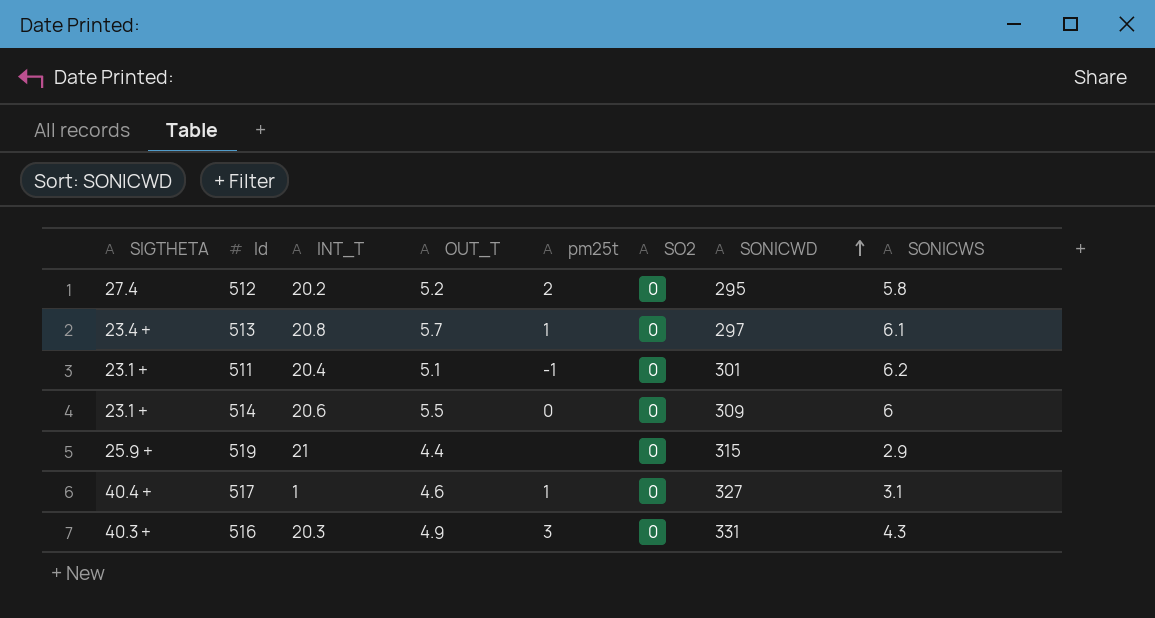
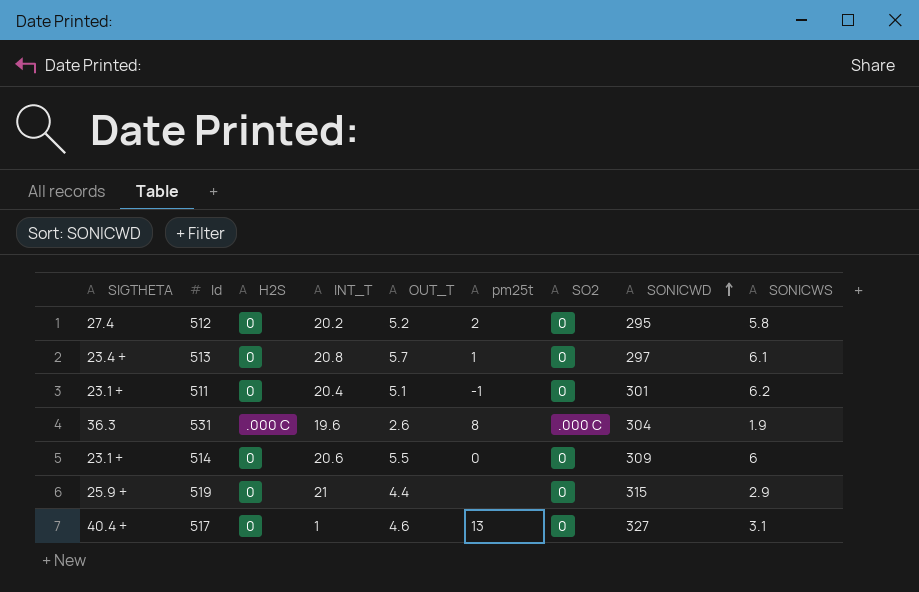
column H2S | position: none -> 3
row 516: 40.3 + | 20.3 | 4.9 | 3 | 0 | 331 | 4.3 -> none
row 531: none -> 36.3 | .000 C | 19.6 | 2.6 | 8 | .000 C | 304 | 1.9
517 | pm25t: 1 -> 13

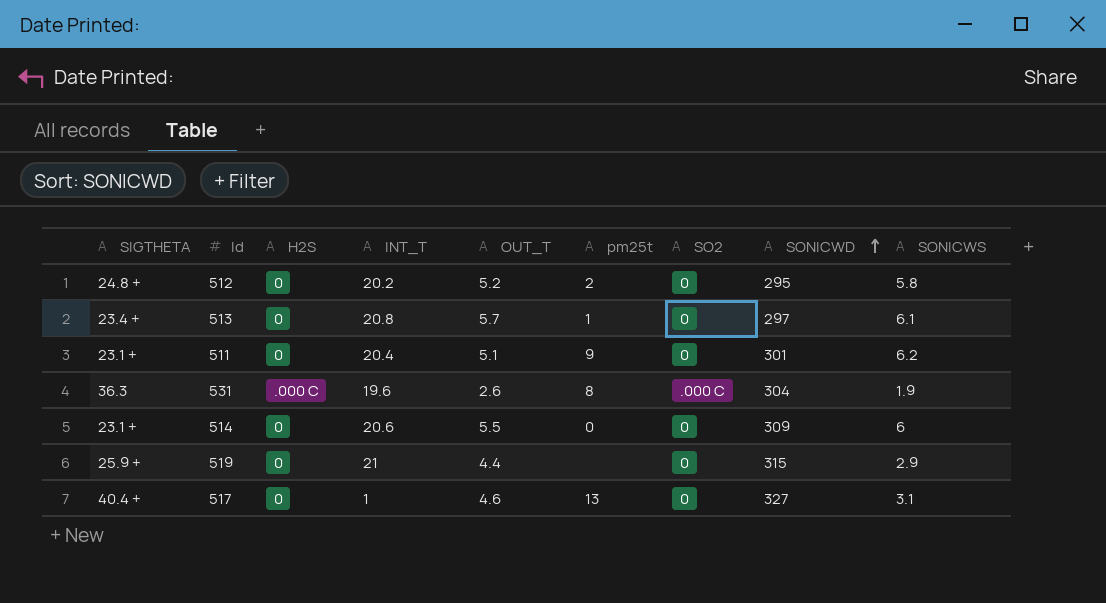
512 | SIGTHETA: 27.4 -> 24.8 +
511 | pm25t: -1 -> 9

